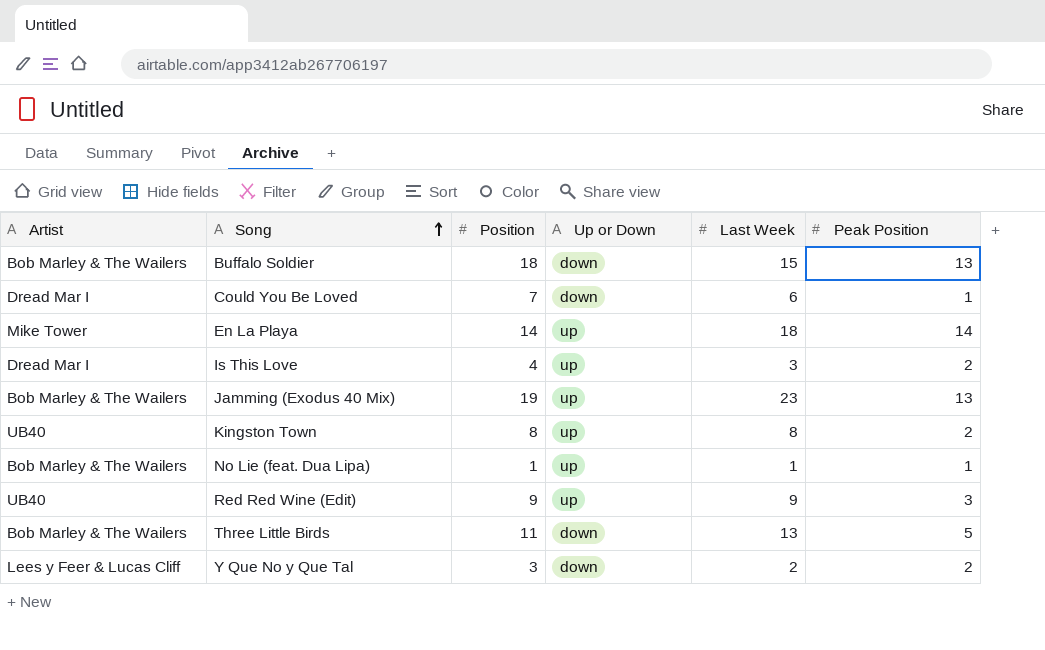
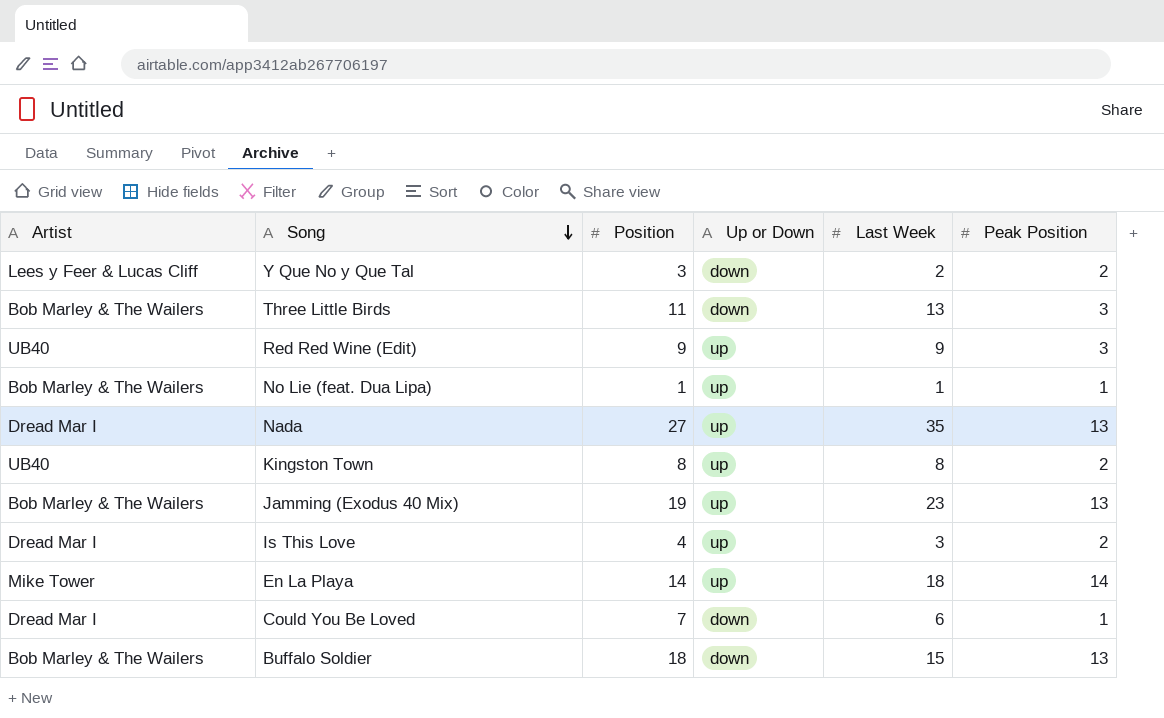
row order: Song ascending -> Song descending
Three Little Birds | Peak Position: 5 -> 3
row Nada: none -> Dread Mar I | 27 | up | 35 | 13

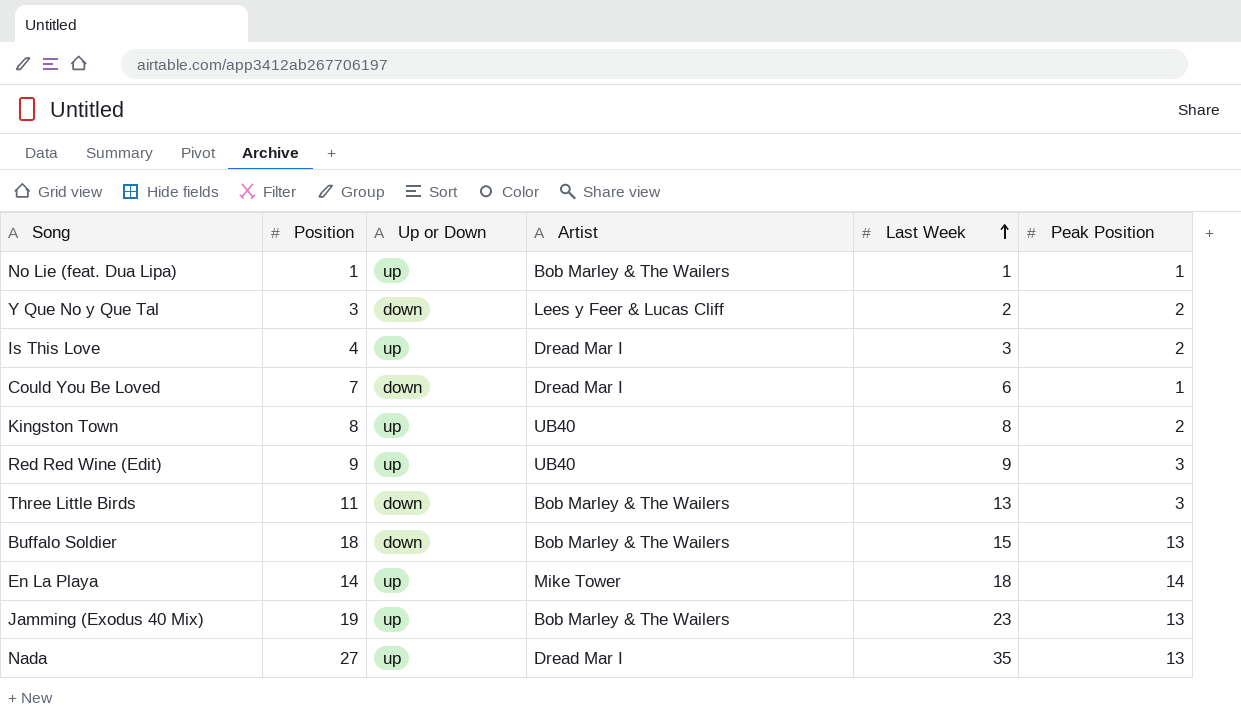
row order: Song descending -> Last Week ascending
column Artist | position: 1 -> 4

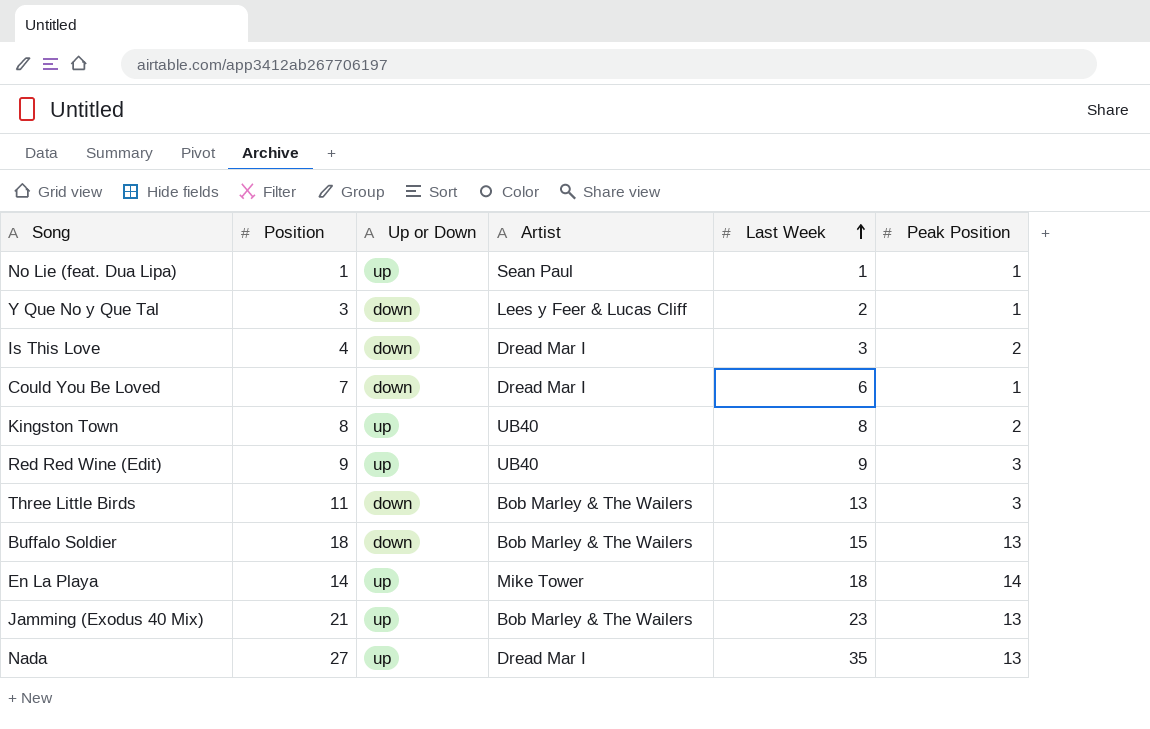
No Lie (feat. Dua Lipa) | Artist: Bob Marley & The Wailers -> Sean Paul
Y Que No y Que Tal | Peak Position: 2 -> 1
Is This Love | Up or Down: up -> down
Jamming (Exodus 40 Mix) | Position: 19 -> 21

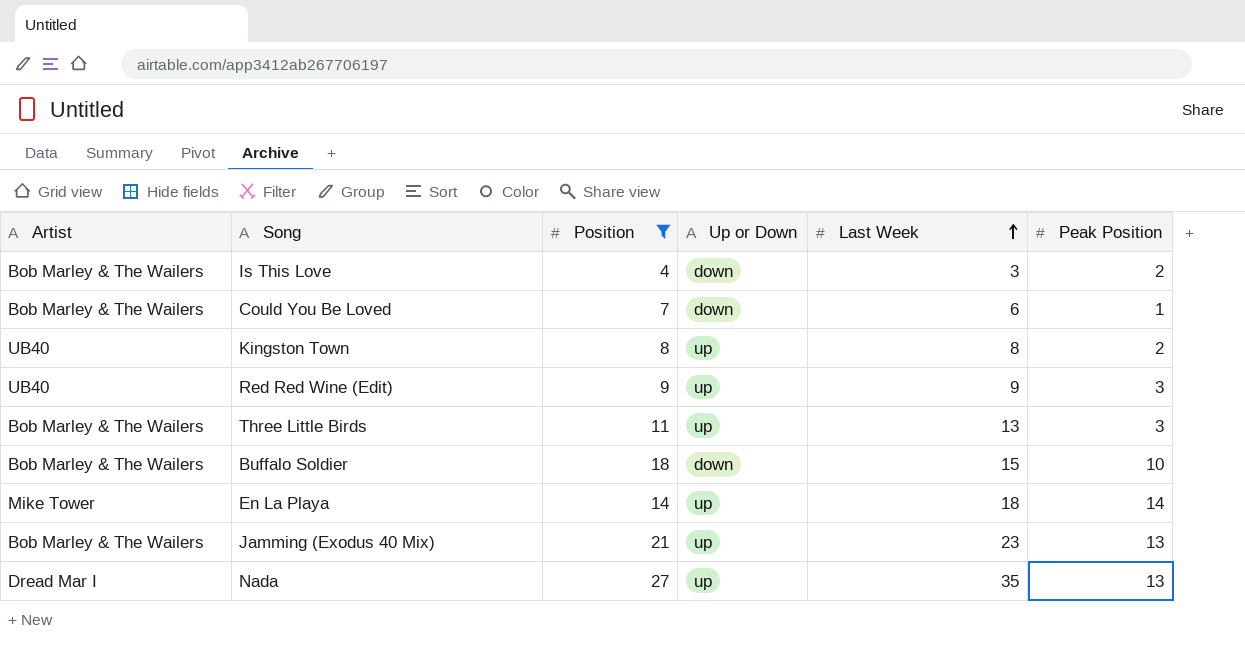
filter: none -> Position >= 4
column Artist | position: 4 -> 1
Is This Love | Artist: Dread Mar I -> Bob Marley & The Wailers
Could You Be Loved | Artist: Dread Mar I -> Bob Marley & The Wailers
Three Little Birds | Up or Down: down -> up
Buffalo Soldier | Peak Position: 13 -> 10

